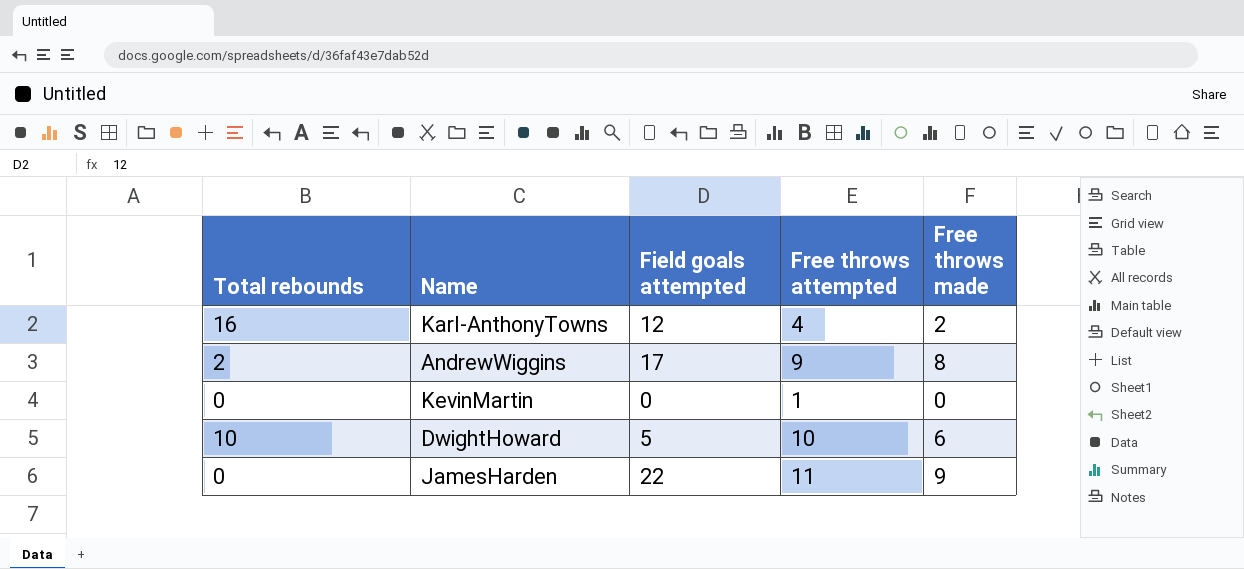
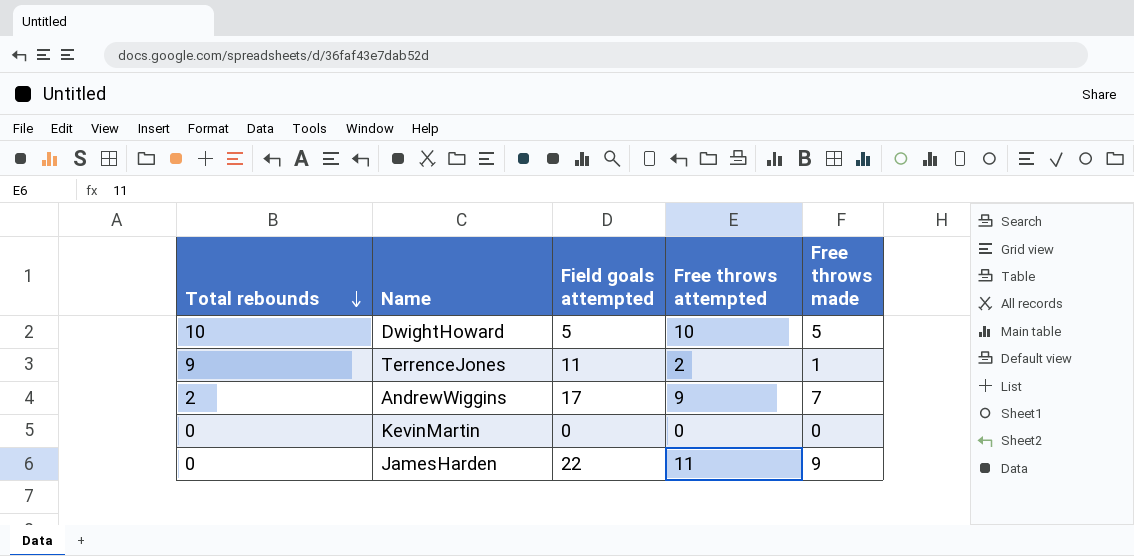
row order: none -> Total rebounds descending
row Karl-AnthonyTowns: 16 | 12 | 4 | 2 -> none
DwightHoward | Free throws made: 6 -> 5
row TerrenceJones: none -> 9 | 11 | 2 | 1
AndrewWiggins | Free throws made: 8 -> 7
KevinMartin | Free throws attempted: 1 -> 0

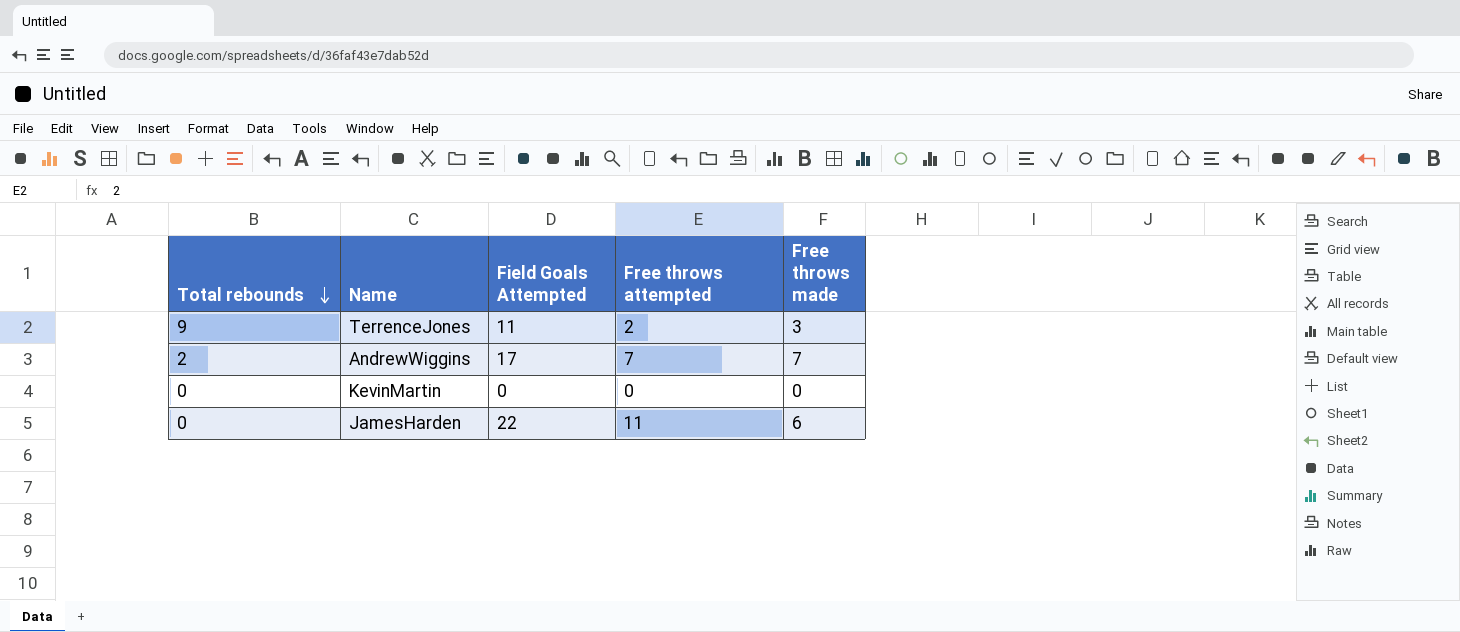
column name: Field goals attempted -> Field Goals Attempted
row DwightHoward: 10 | 5 | 10 | 5 -> none
TerrenceJones | Free throws made: 1 -> 3
AndrewWiggins | Free throws attempted: 9 -> 7
JamesHarden | Free throws made: 9 -> 6

